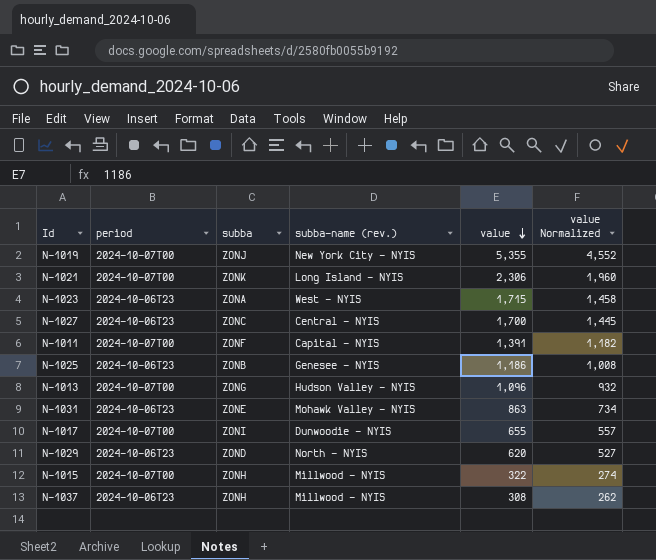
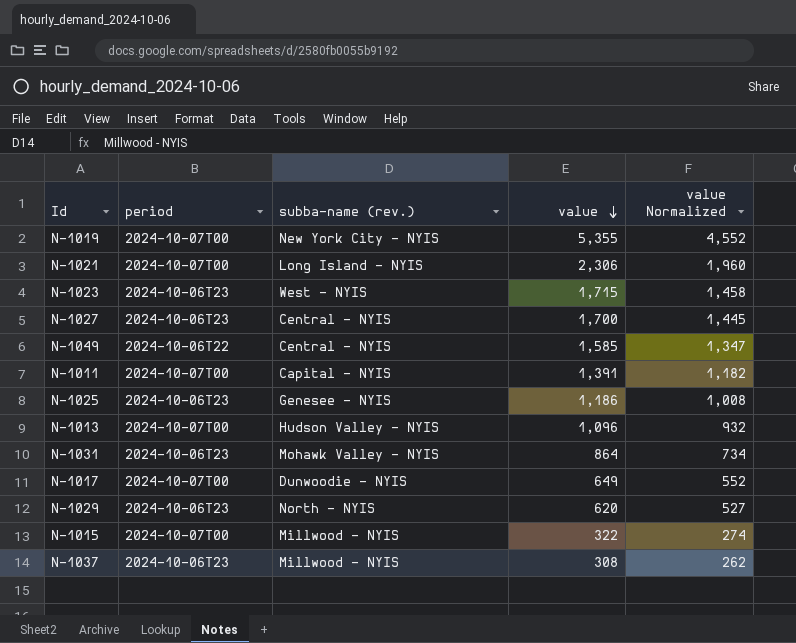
column subba | position: 3 -> none
row N-1049: none -> 2024-10-06T22 | Central - NYIS | 1,585 | 1,347
N-1031 | value: 863 -> 864
N-1017 | value: 655 -> 649
N-1017 | value Normalized: 557 -> 552

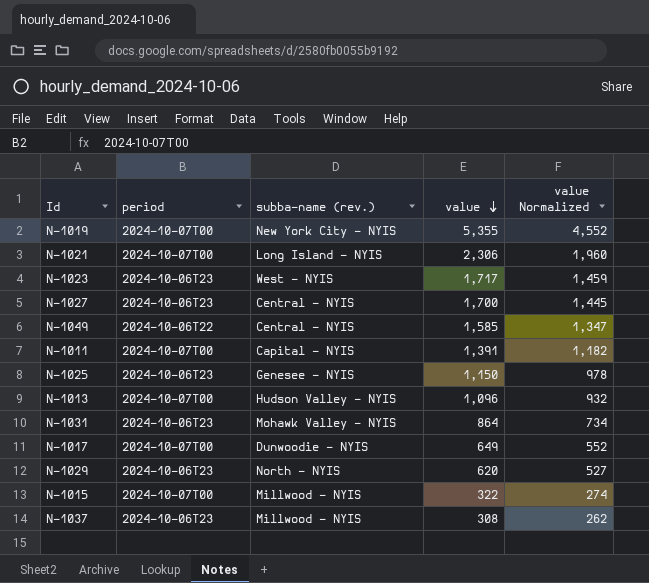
N-1023 | value: 1,715 -> 1,717
N-1023 | value Normalized: 1,458 -> 1,459
N-1025 | value: 1,186 -> 1,150
N-1025 | value Normalized: 1,008 -> 978

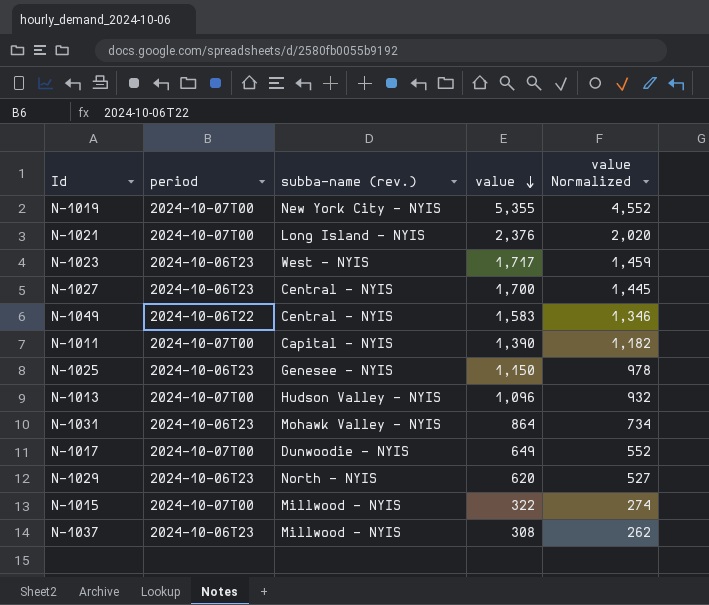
N-1021 | value: 2,306 -> 2,376
N-1021 | value Normalized: 1,960 -> 2,020
N-1049 | value: 1,585 -> 1,583
N-1049 | value Normalized: 1,347 -> 1,346
N-1011 | value: 1,391 -> 1,390

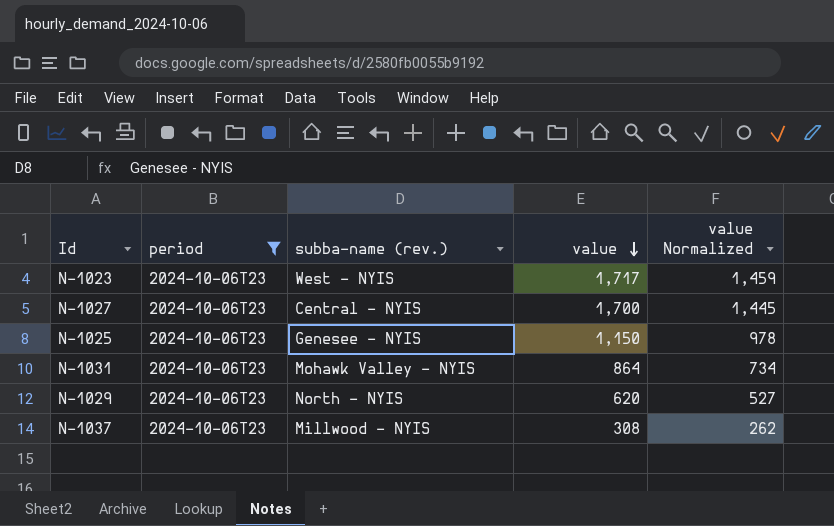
filter: none -> period = 2024-10-06T23

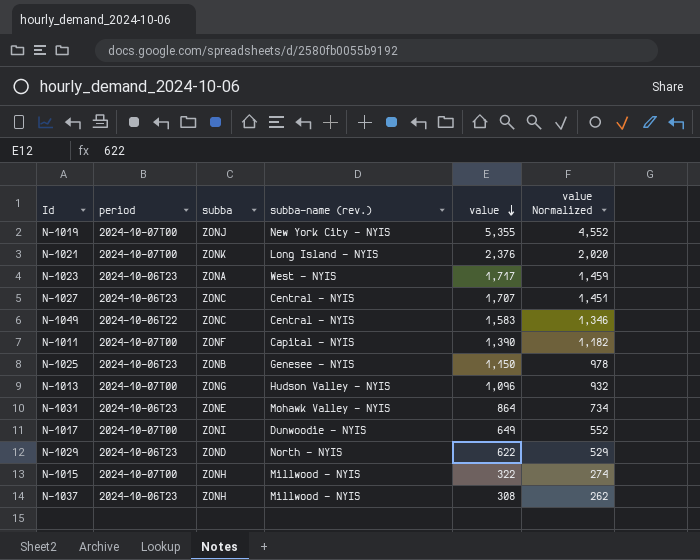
filter: period = 2024-10-06T23 -> none
column subba | position: none -> 3
N-1027 | value: 1,700 -> 1,707
N-1027 | value Normalized: 1,445 -> 1,451
N-1029 | value: 620 -> 622
N-1029 | value Normalized: 527 -> 529

